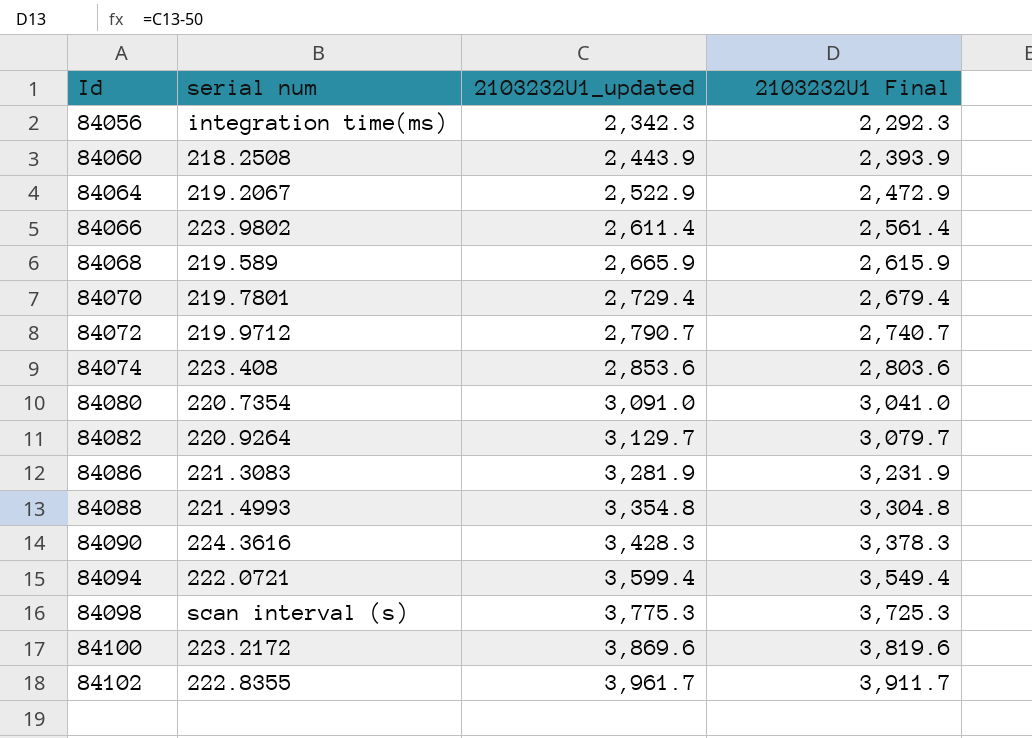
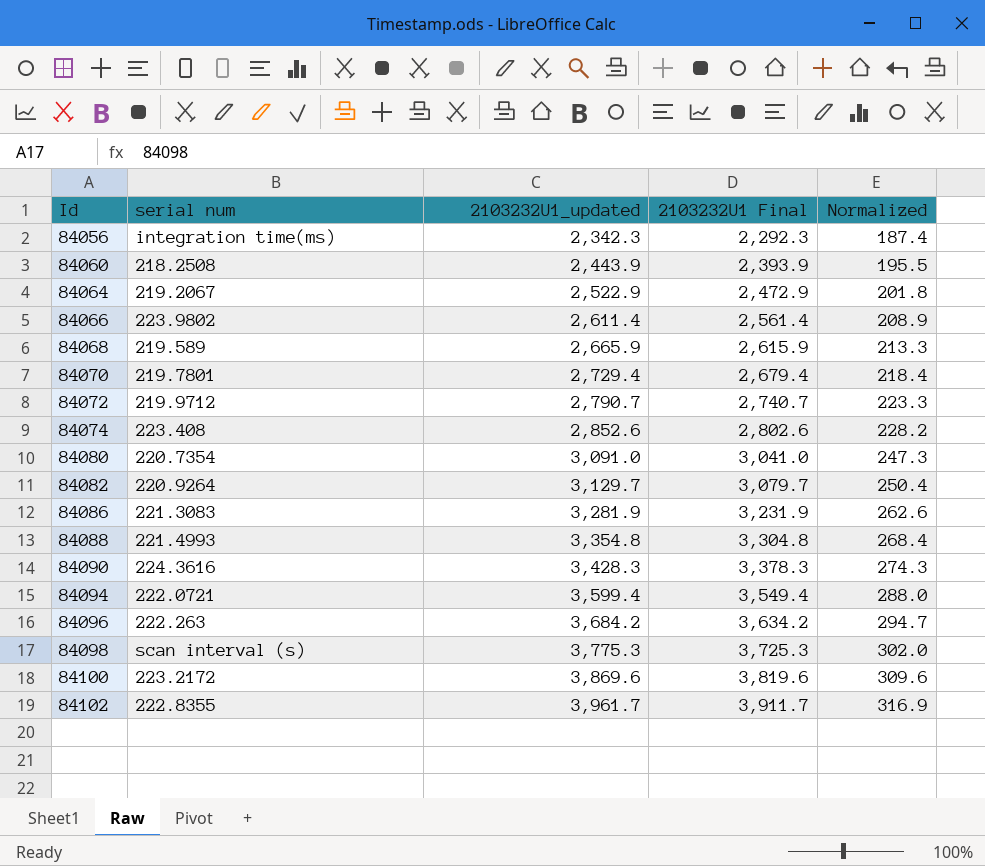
column Normalized | formula: none -> [2103232U1_updated] * 0.08
84074 | 2103232U1_updated: 2,853.6 -> 2,852.6
84074 | 2103232U1 Final: 2,803.6 -> 2,802.6
row 84096: none -> 222.263 | 3,684.2 | 3,634.2 | 294.7

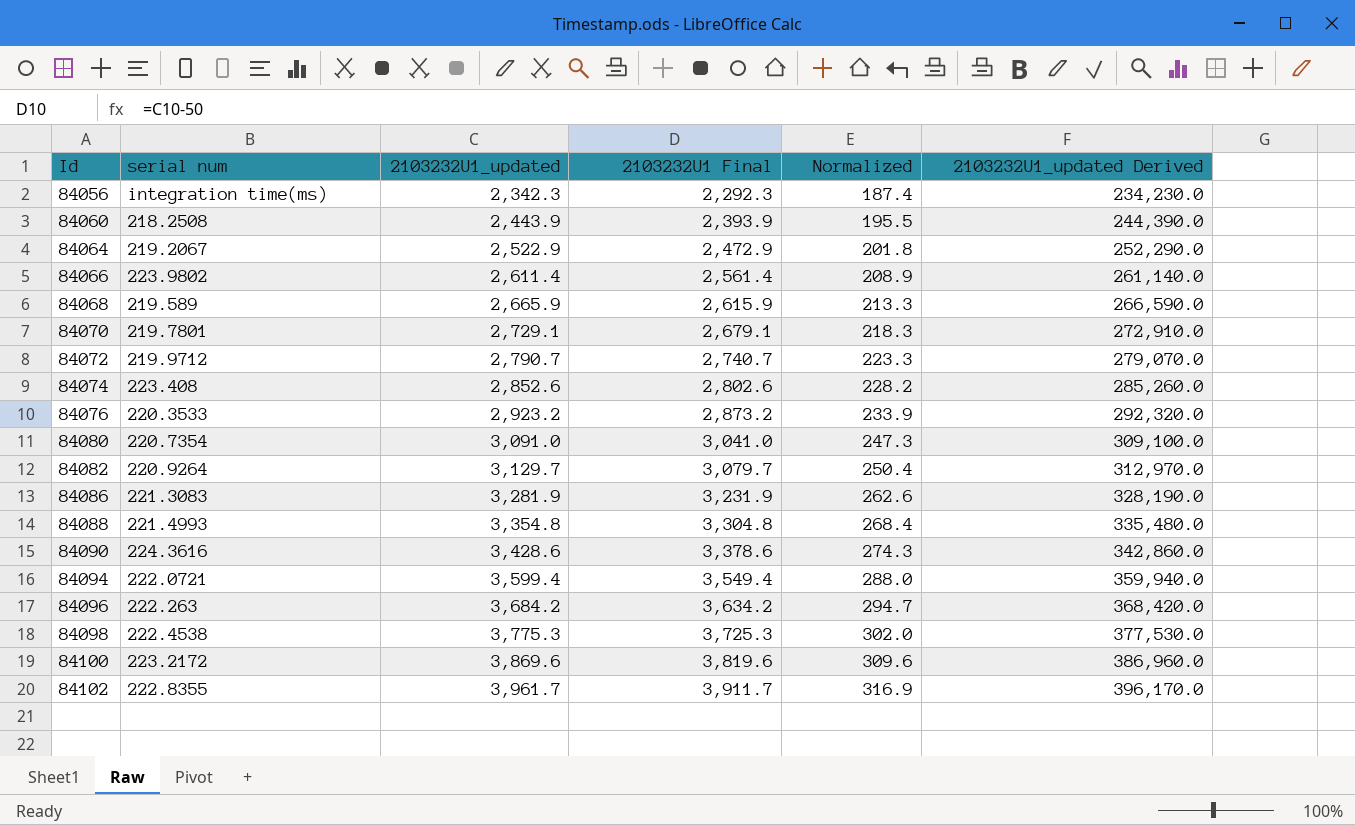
column 2103232U1_updated Derived | formula: none -> [2103232U1_updated] * 100
84070 | 2103232U1_updated: 2,729.4 -> 2,729.1
84070 | 2103232U1 Final: 2,679.4 -> 2,679.1
84070 | Normalized: 218.4 -> 218.3
row 84076: none -> 220.3533 | 2,923.2 | 2,873.2 | 233.9 | 292,320.0
84090 | 2103232U1_updated: 3,428.3 -> 3,428.6
84090 | 2103232U1 Final: 3,378.3 -> 3,378.6
84098 | serial num: scan interval (s) -> 222.4538

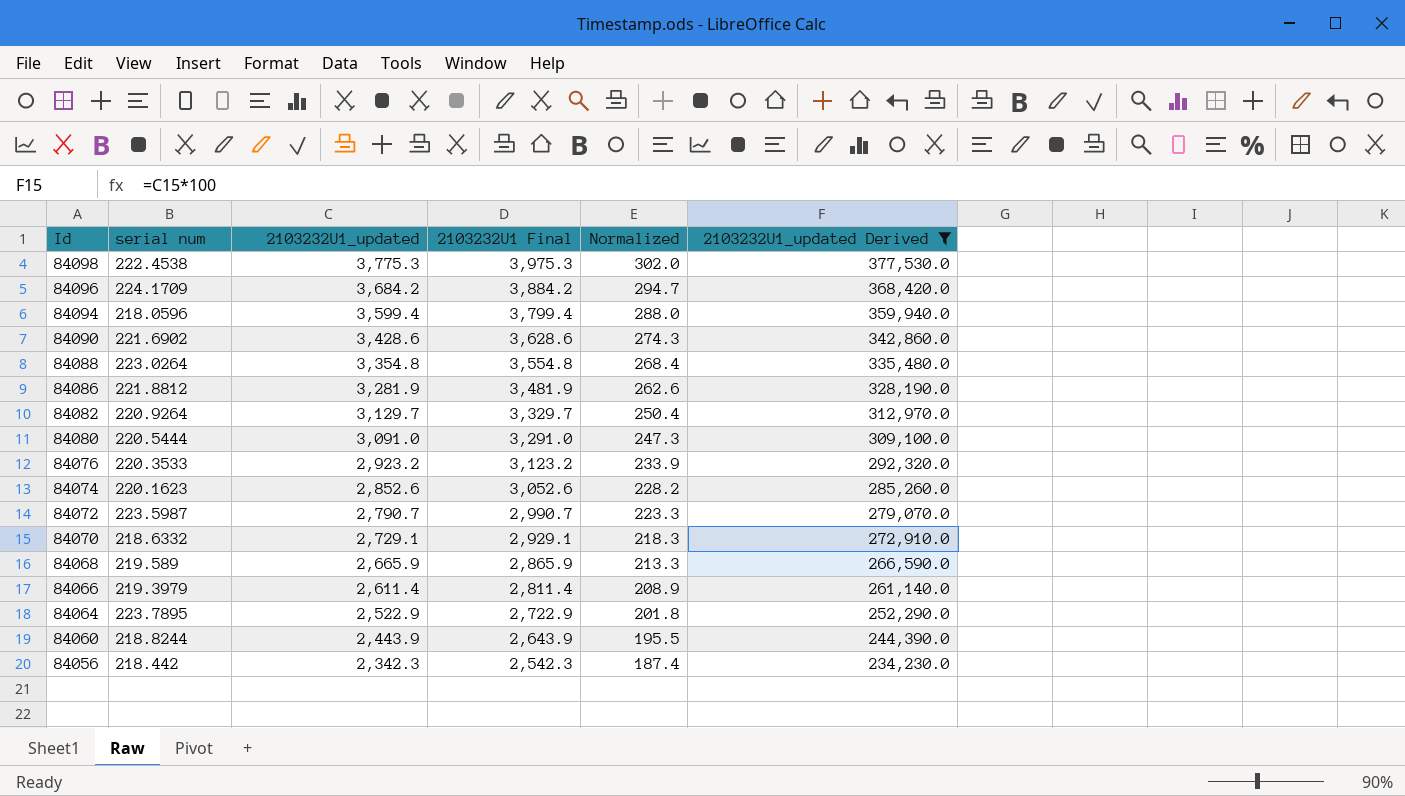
filter: none -> 2103232U1_updated Derived <= 377,530.0
row order: Id ascending -> Id descending
column 2103232U1 Final | formula: [2103232U1_updated] - 50 -> [2103232U1_updated] + 200
84096 | serial num: 222.263 -> 224.1709
84094 | serial num: 222.0721 -> 218.0596
84090 | serial num: 224.3616 -> 221.6902
84088 | serial num: 221.4993 -> 223.0264
84086 | serial num: 221.3083 -> 221.8812
84080 | serial num: 220.7354 -> 220.5444
84074 | serial num: 223.408 -> 220.1623
84072 | serial num: 219.9712 -> 223.5987
84070 | serial num: 219.7801 -> 218.6332
84066 | serial num: 223.9802 -> 219.3979
84064 | serial num: 219.2067 -> 223.7895
84060 | serial num: 218.2508 -> 218.8244
84056 | serial num: integration time(ms) -> 218.442

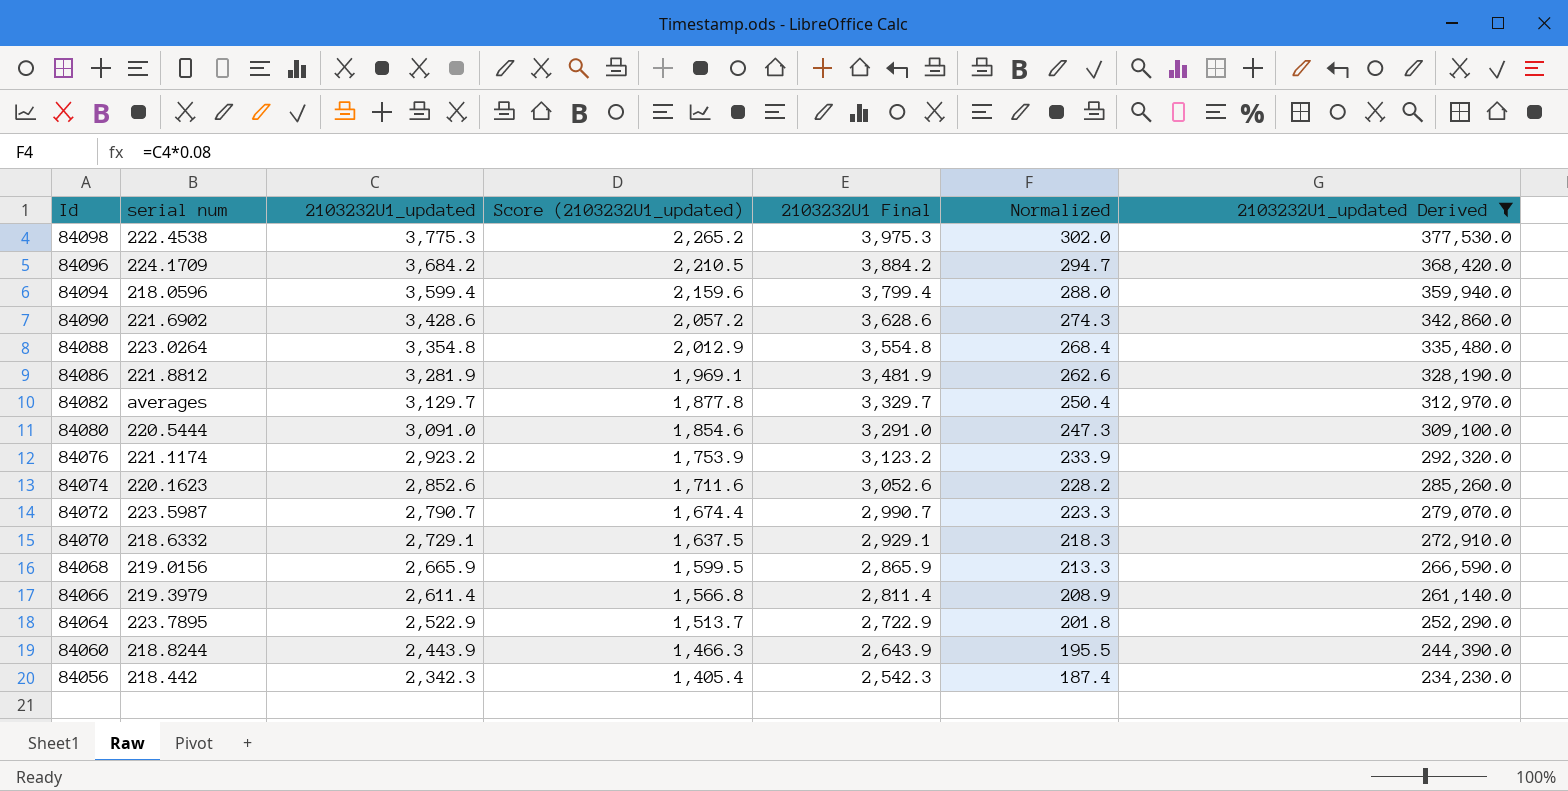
column Score (2103232U1_updated) | formula: none -> [2103232U1_updated] * 0.6
84082 | serial num: 220.9264 -> averages
84076 | serial num: 220.3533 -> 221.1174
84068 | serial num: 219.589 -> 219.0156

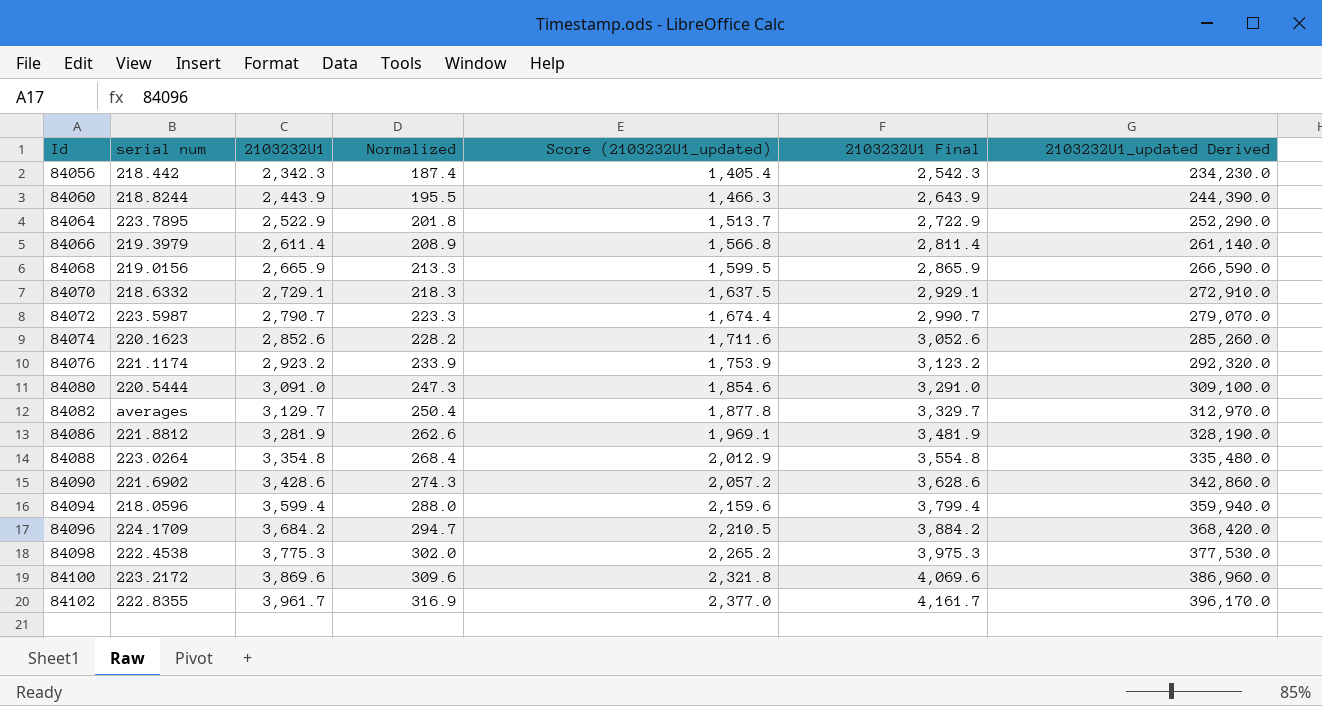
filter: 2103232U1_updated Derived <= 377,530.0 -> none
row order: Id descending -> Id ascending
column name: 2103232U1_updated -> 2103232U1
column Normalized | position: 6 -> 4

